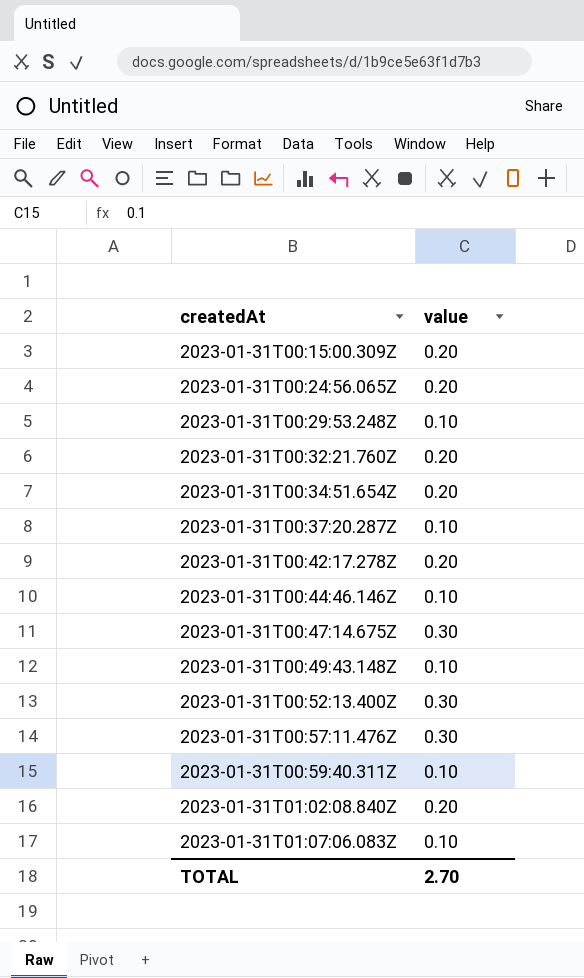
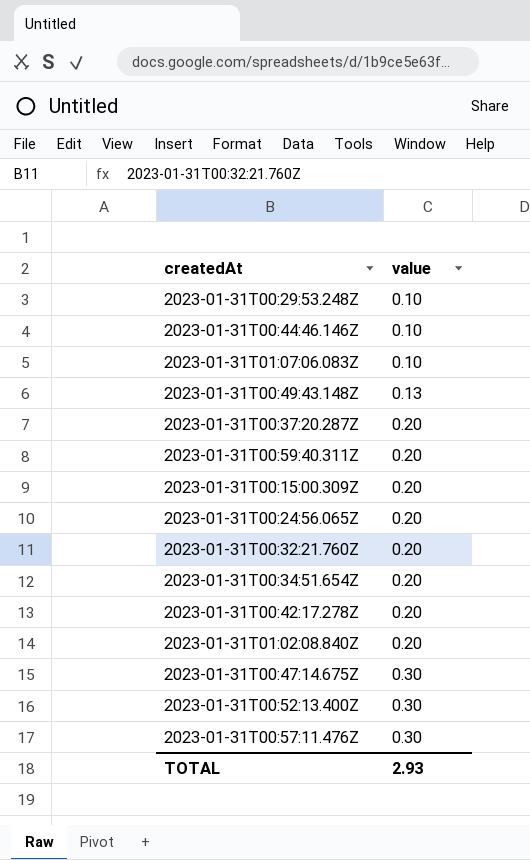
row order: createdAt ascending -> value ascending
2023-01-31T00:49:43.148Z | value: 0.10 -> 0.13
2023-01-31T00:37:20.287Z | value: 0.10 -> 0.20
2023-01-31T00:59:40.311Z | value: 0.10 -> 0.20
TOTAL | value: 2.70 -> 2.93

